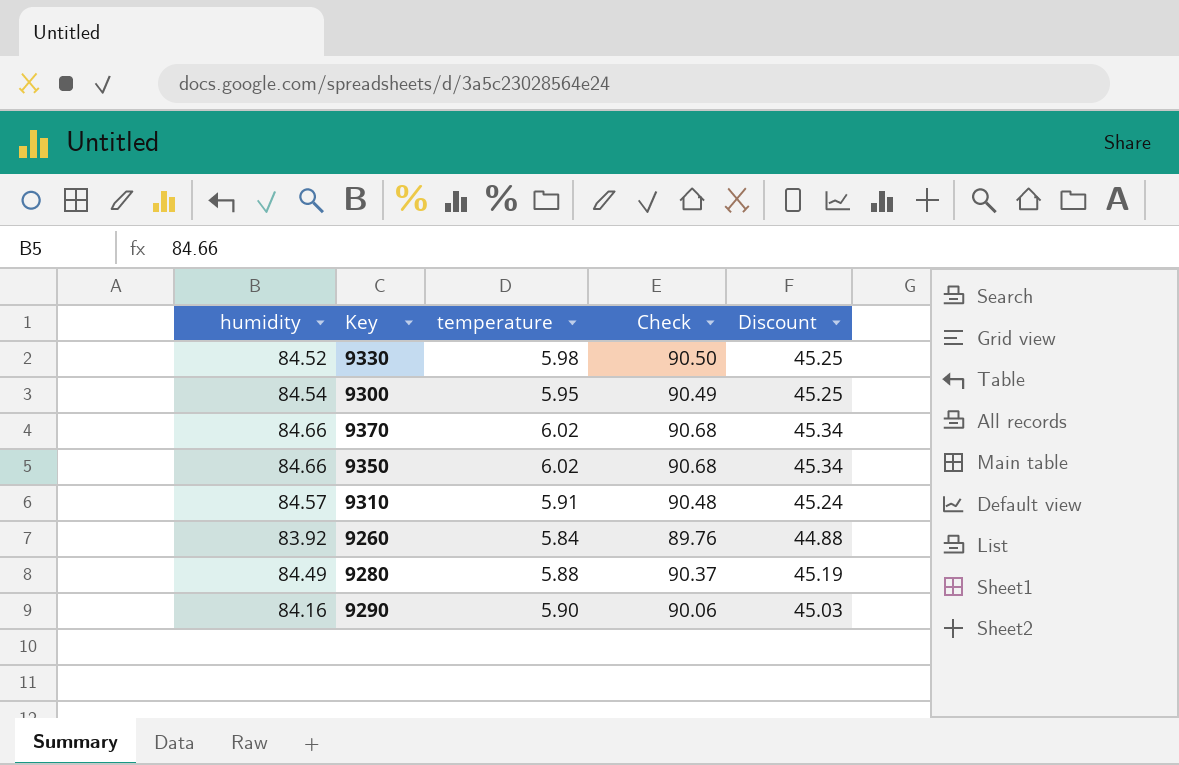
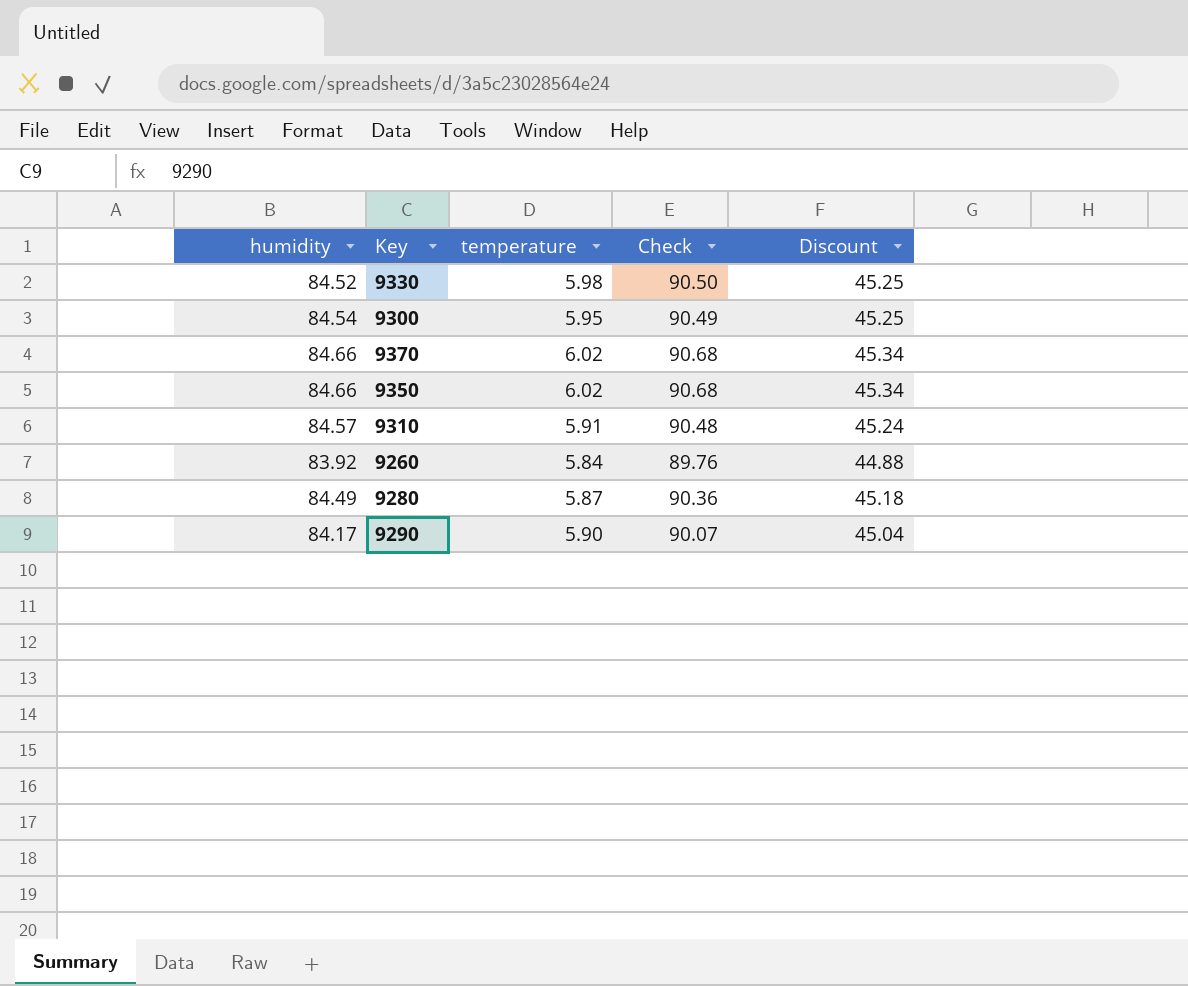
9280 | temperature: 5.88 -> 5.87
9280 | Check: 90.37 -> 90.36
9280 | Discount: 45.19 -> 45.18
9290 | humidity: 84.16 -> 84.17
9290 | Check: 90.06 -> 90.07
9290 | Discount: 45.03 -> 45.04

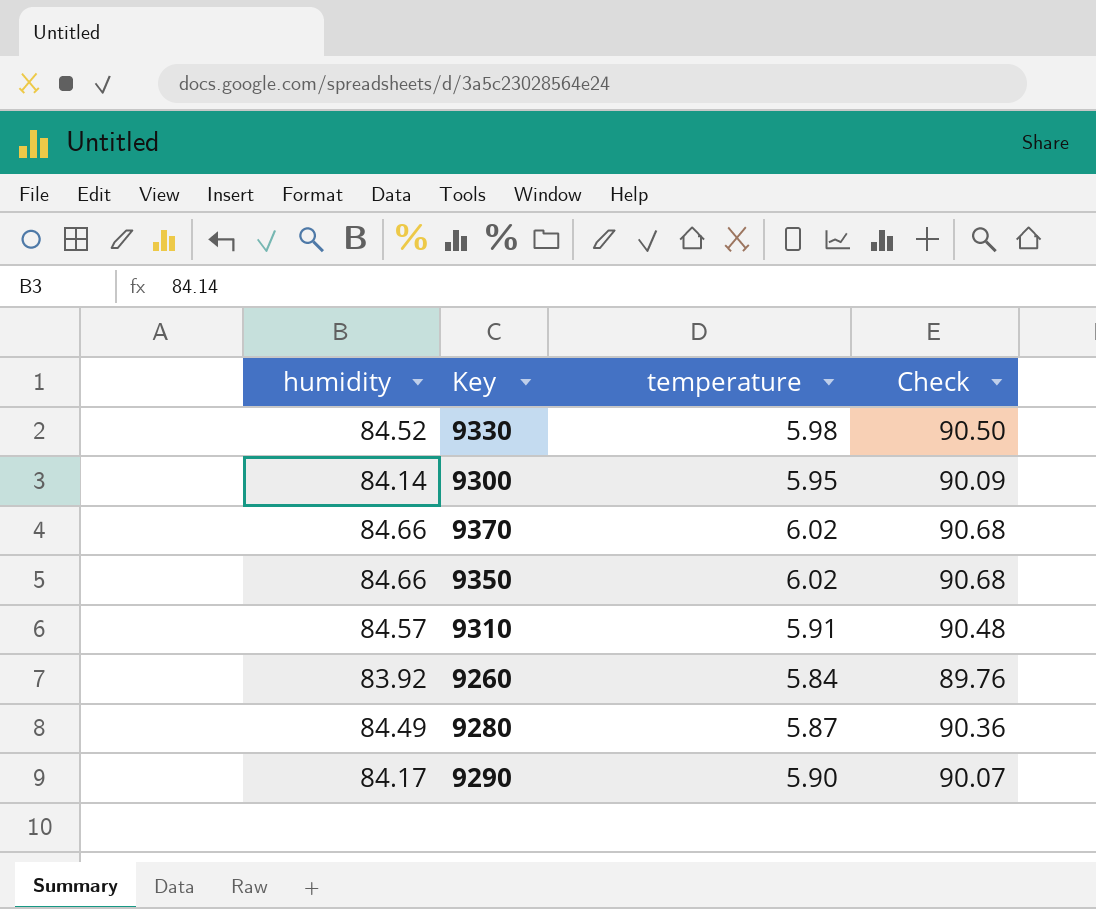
column Discount | formula: [Check] * 0.5 -> none
9300 | humidity: 84.54 -> 84.14
9300 | Check: 90.49 -> 90.09

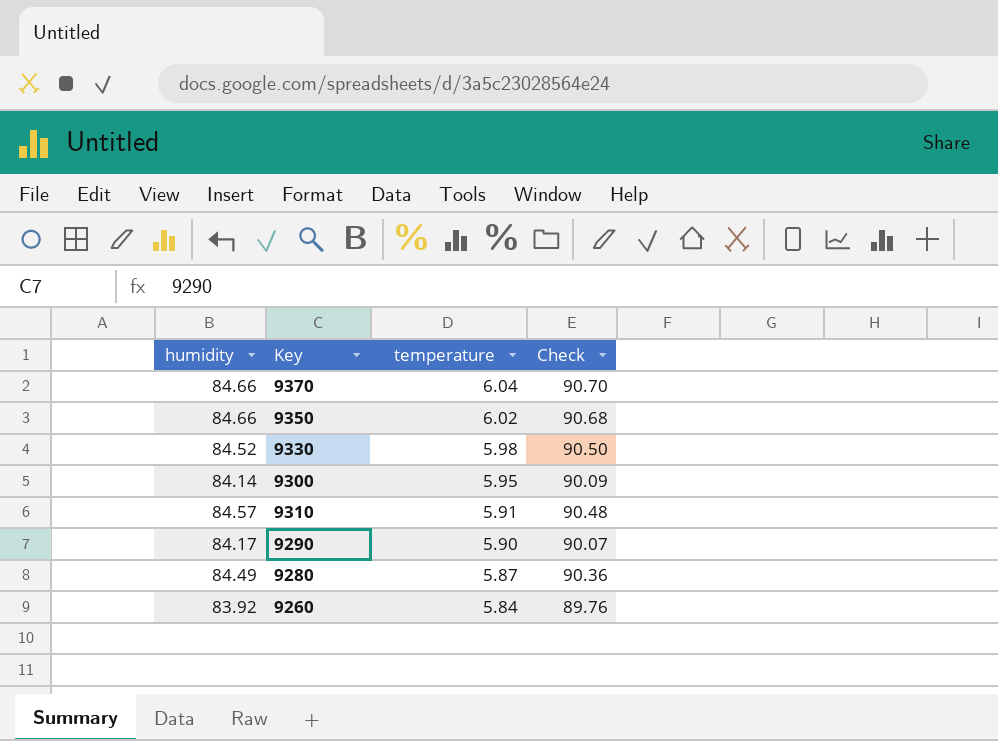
row order: none -> temperature descending
9370 | temperature: 6.02 -> 6.04
9370 | Check: 90.68 -> 90.70

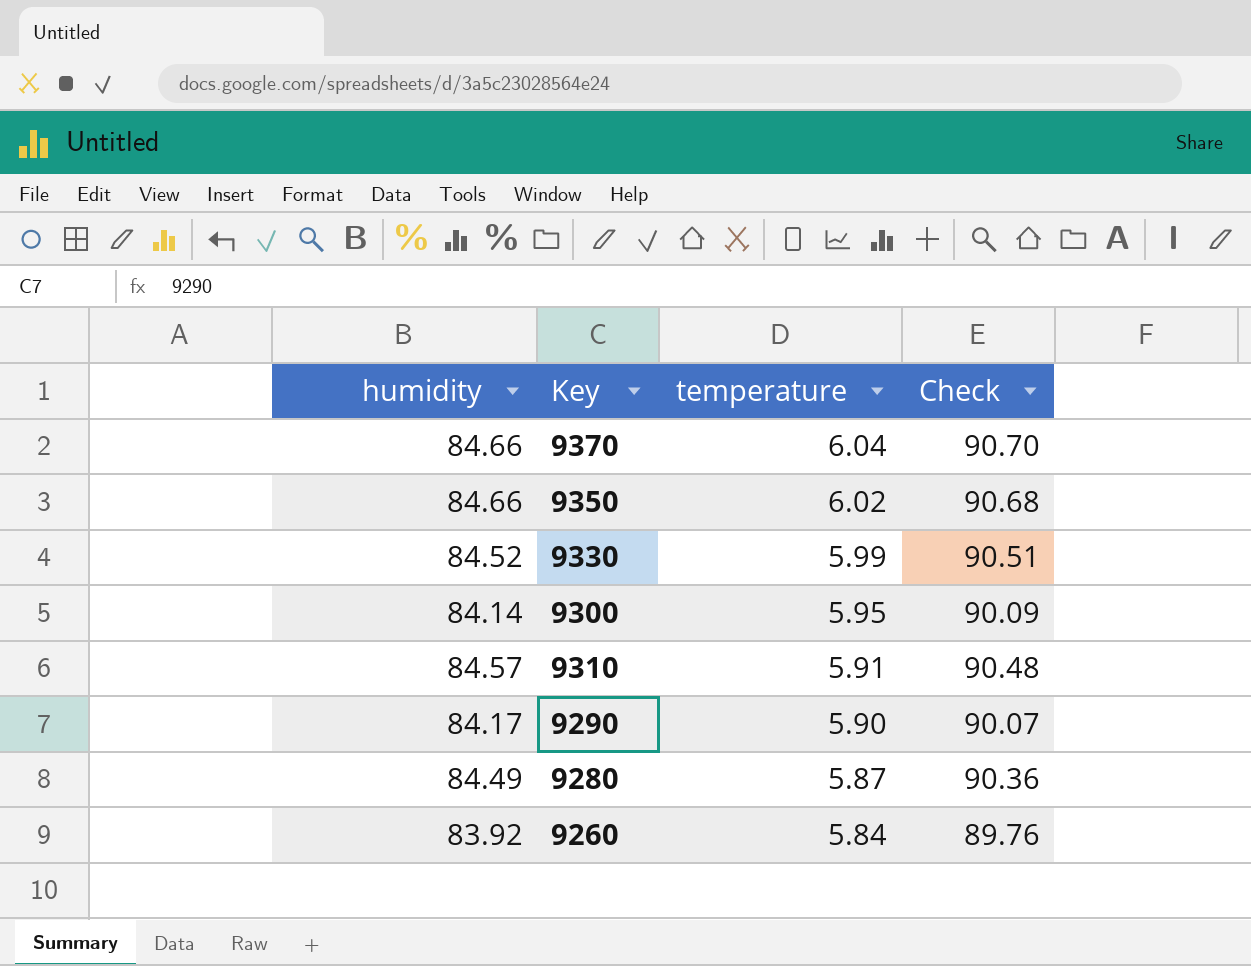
9330 | temperature: 5.98 -> 5.99
9330 | Check: 90.50 -> 90.51

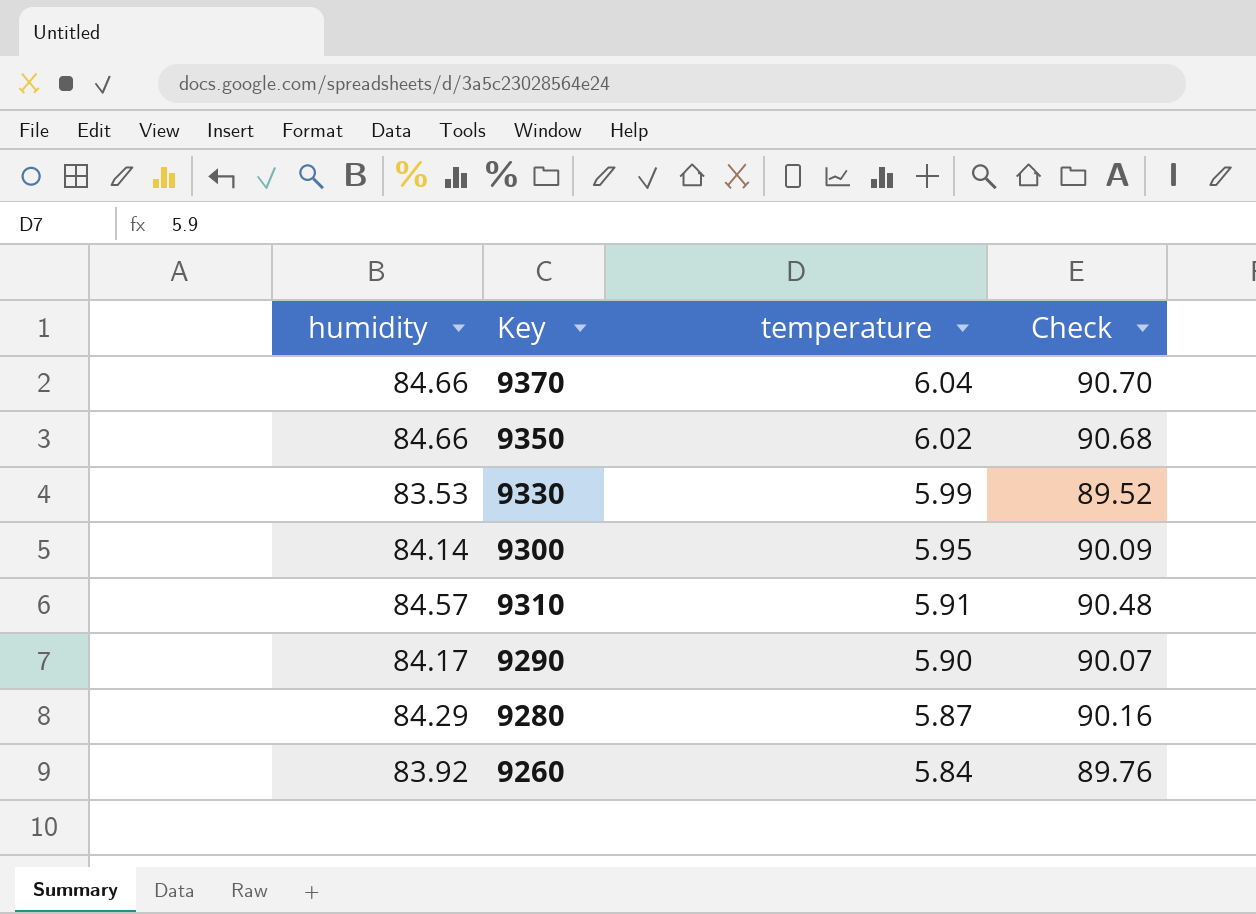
9330 | humidity: 84.52 -> 83.53
9330 | Check: 90.51 -> 89.52
9280 | humidity: 84.49 -> 84.29
9280 | Check: 90.36 -> 90.16

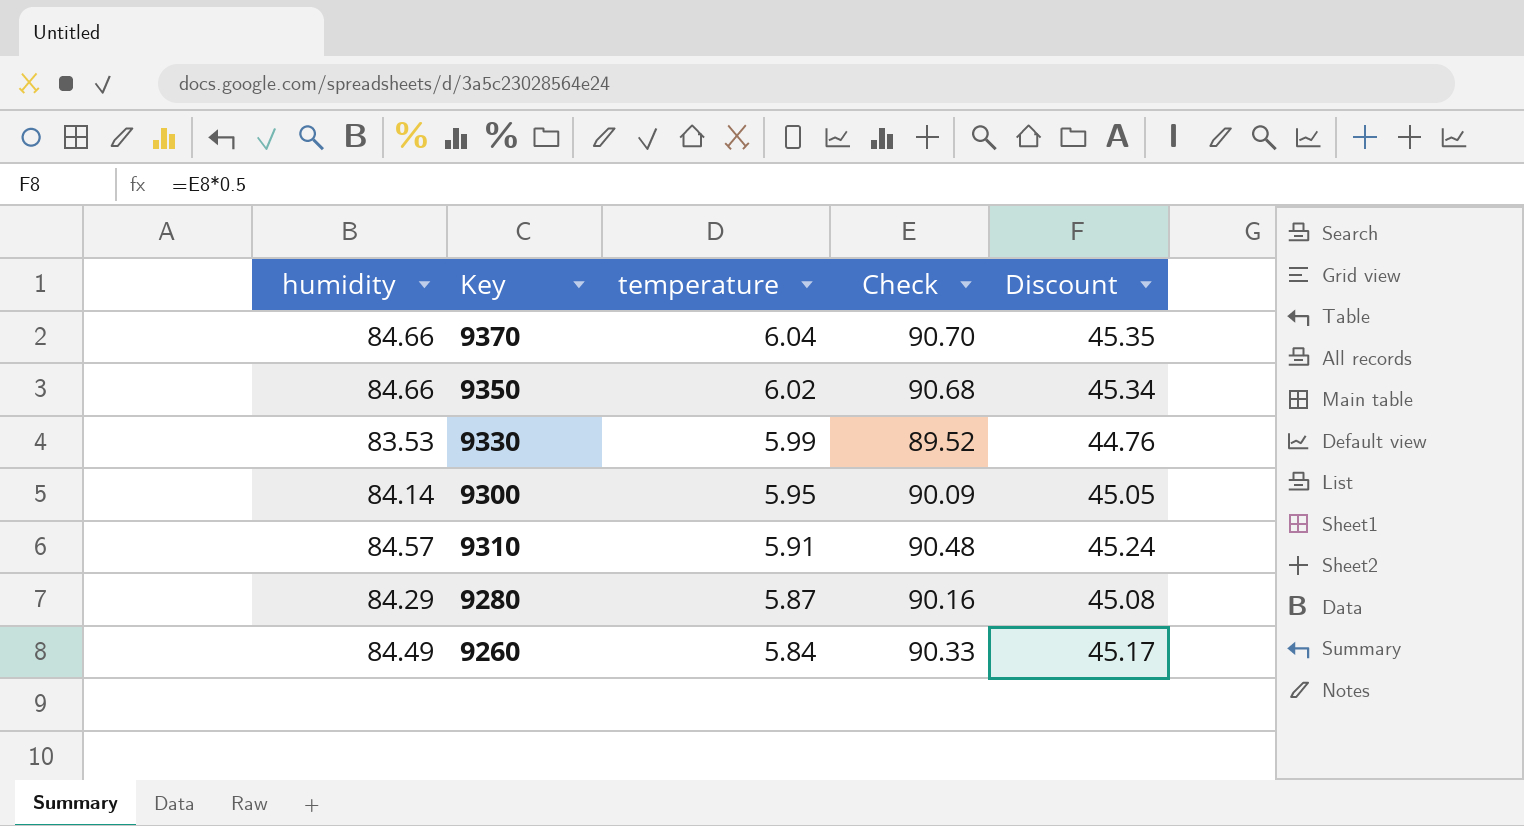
column Discount | formula: none -> [Check] * 0.5
row 9290: 84.17 | 5.90 | 90.07 -> none
9260 | humidity: 83.92 -> 84.49
9260 | Check: 89.76 -> 90.33

